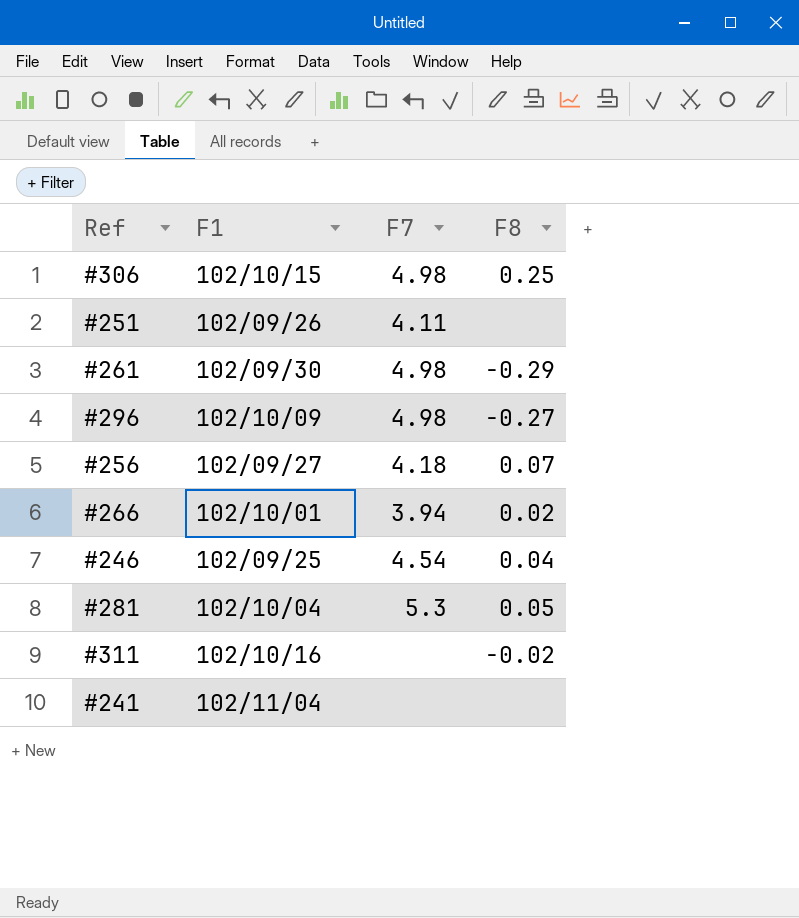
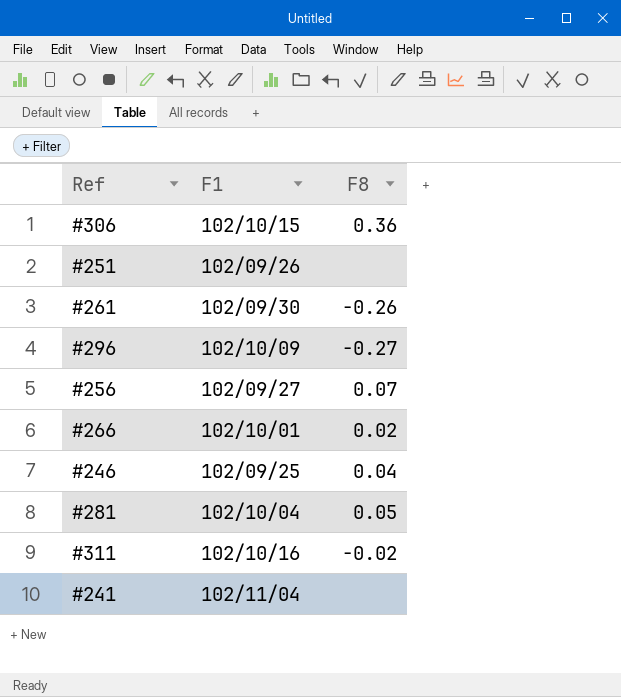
column F7 | position: 3 -> none
#306 | F8: 0.25 -> 0.36
#261 | F8: -0.29 -> -0.26

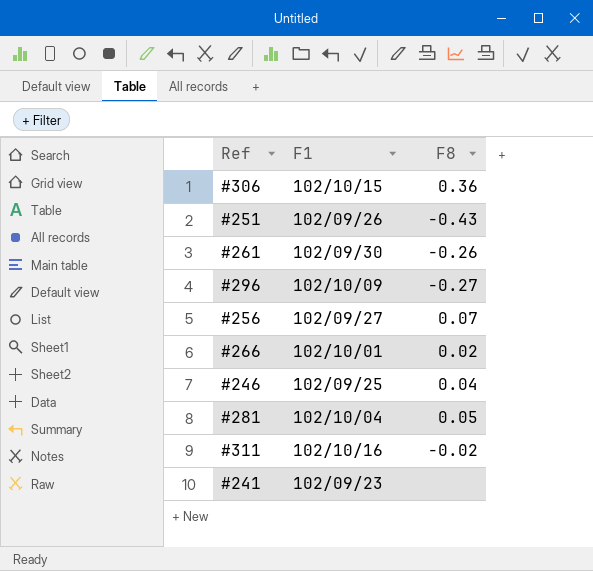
#251 | F8: none -> -0.43
#241 | F1: 102/11/04 -> 102/09/23

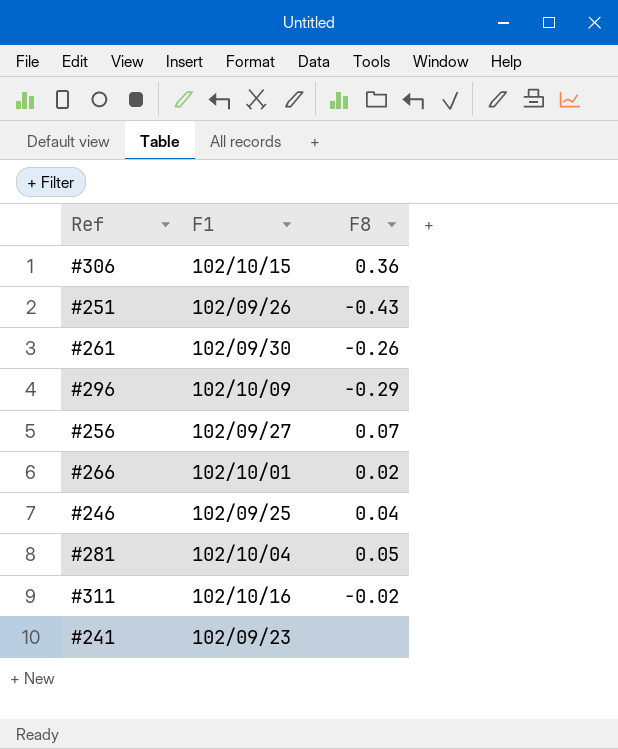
#296 | F8: -0.27 -> -0.29

